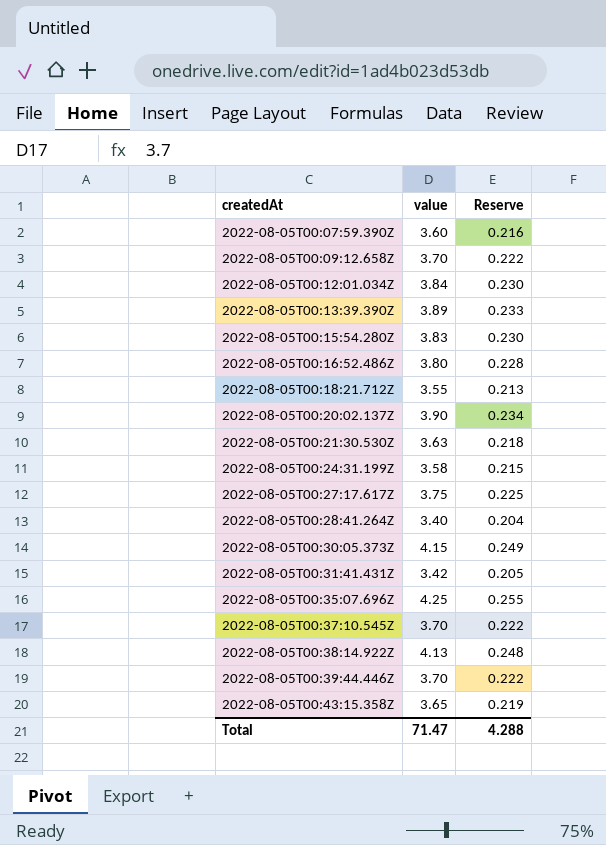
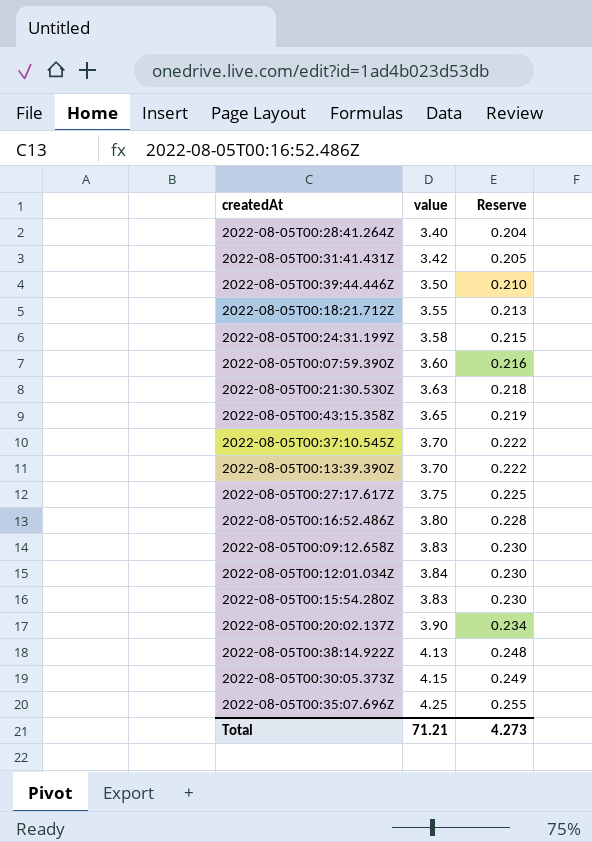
row order: createdAt ascending -> Reserve ascending
2022-08-05T00:39:44.446Z | value: 3.70 -> 3.50
2022-08-05T00:39:44.446Z | Reserve: 0.222 -> 0.210
2022-08-05T00:13:39.390Z | value: 3.89 -> 3.70
2022-08-05T00:13:39.390Z | Reserve: 0.233 -> 0.222
2022-08-05T00:09:12.658Z | value: 3.70 -> 3.83
2022-08-05T00:09:12.658Z | Reserve: 0.222 -> 0.230
Total | value: 71.47 -> 71.21
Total | Reserve: 4.288 -> 4.273

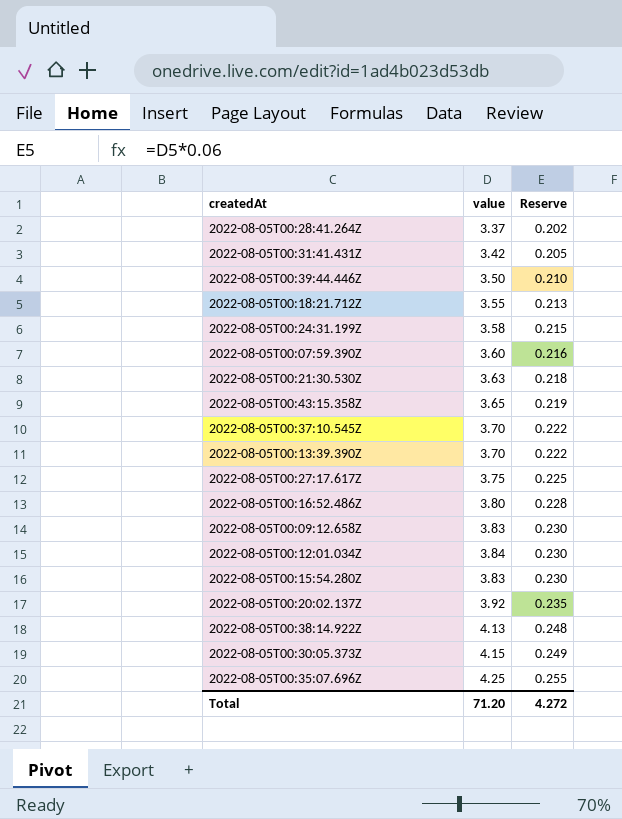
2022-08-05T00:28:41.264Z | value: 3.40 -> 3.37
2022-08-05T00:28:41.264Z | Reserve: 0.204 -> 0.202
2022-08-05T00:20:02.137Z | value: 3.90 -> 3.92
2022-08-05T00:20:02.137Z | Reserve: 0.234 -> 0.235
Total | value: 71.21 -> 71.20
Total | Reserve: 4.273 -> 4.272

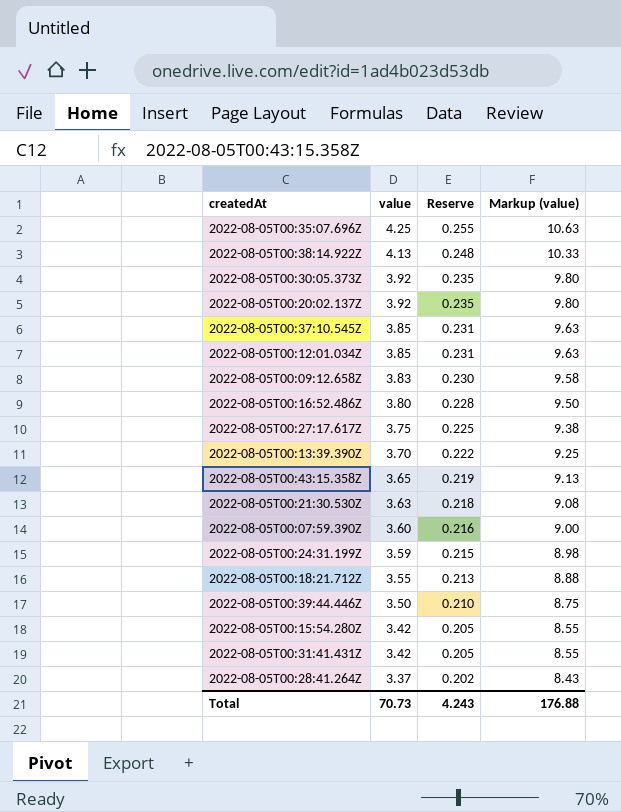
row order: Reserve ascending -> value descending
column Markup (value) | formula: none -> [value] * 2.5
2022-08-05T00:30:05.373Z | value: 4.15 -> 3.92
2022-08-05T00:30:05.373Z | Reserve: 0.249 -> 0.235
2022-08-05T00:37:10.545Z | value: 3.70 -> 3.85
2022-08-05T00:37:10.545Z | Reserve: 0.222 -> 0.231
2022-08-05T00:12:01.034Z | value: 3.84 -> 3.85
2022-08-05T00:12:01.034Z | Reserve: 0.230 -> 0.231
2022-08-05T00:24:31.199Z | value: 3.58 -> 3.59
2022-08-05T00:15:54.280Z | value: 3.83 -> 3.42
2022-08-05T00:15:54.280Z | Reserve: 0.230 -> 0.205
Total | value: 71.20 -> 70.73
Total | Reserve: 4.272 -> 4.243

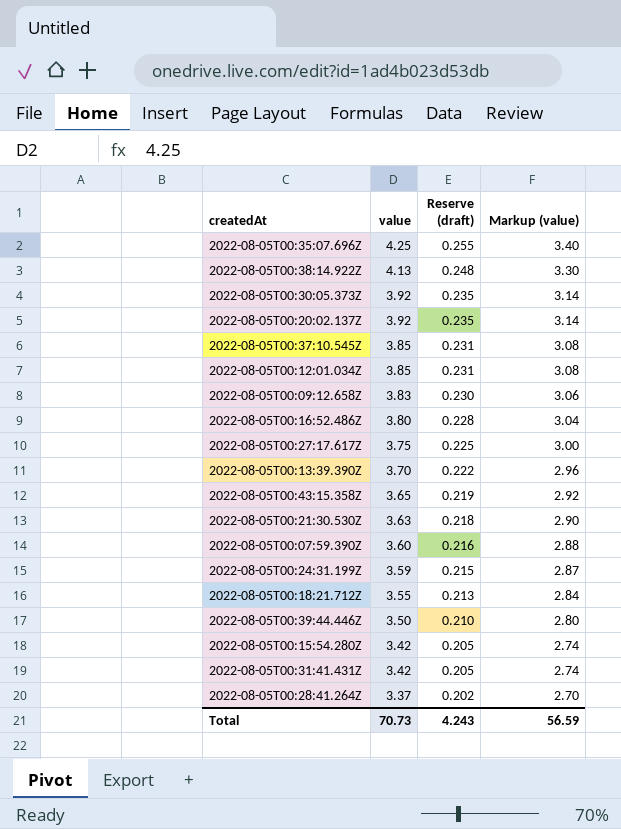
column name: Reserve -> Reserve (draft)
column Markup (value) | formula: [value] * 2.5 -> [value] * 0.8
Total | Markup (value): 176.88 -> 56.59

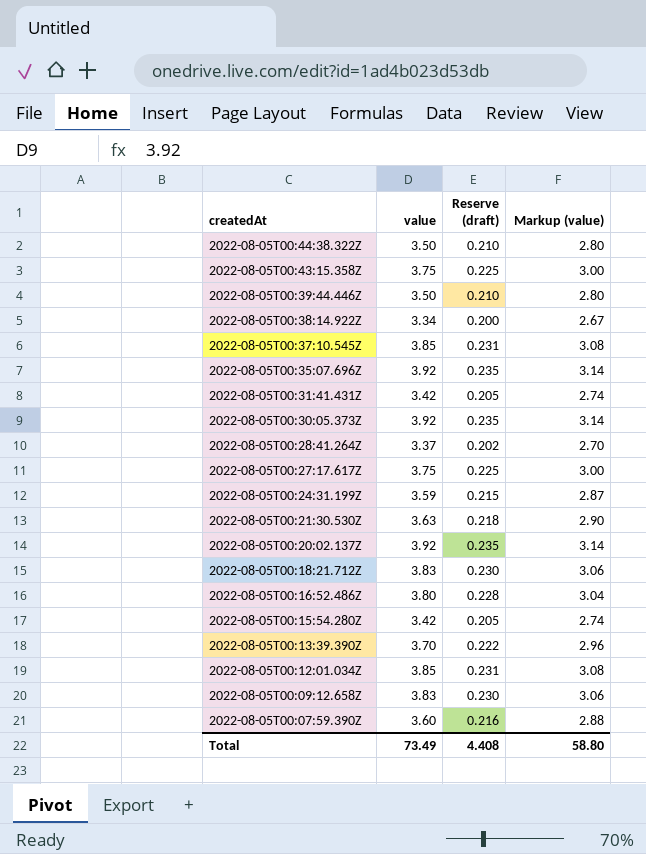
row order: value descending -> createdAt descending
row 2022-08-05T00:44:38.322Z: none -> 3.50 | 0.210 | 2.80
2022-08-05T00:43:15.358Z | value: 3.65 -> 3.75
2022-08-05T00:43:15.358Z | Reserve (draft): 0.219 -> 0.225
2022-08-05T00:43:15.358Z | Markup (value): 2.92 -> 3.00
2022-08-05T00:38:14.922Z | value: 4.13 -> 3.34
2022-08-05T00:38:14.922Z | Reserve (draft): 0.248 -> 0.200
2022-08-05T00:38:14.922Z | Markup (value): 3.30 -> 2.67
2022-08-05T00:35:07.696Z | value: 4.25 -> 3.92
2022-08-05T00:35:07.696Z | Reserve (draft): 0.255 -> 0.235
2022-08-05T00:35:07.696Z | Markup (value): 3.40 -> 3.14
2022-08-05T00:18:21.712Z | value: 3.55 -> 3.83
2022-08-05T00:18:21.712Z | Reserve (draft): 0.213 -> 0.230
2022-08-05T00:18:21.712Z | Markup (value): 2.84 -> 3.06
Total | value: 70.73 -> 73.49
Total | Reserve (draft): 4.243 -> 4.408
Total | Markup (value): 56.59 -> 58.80

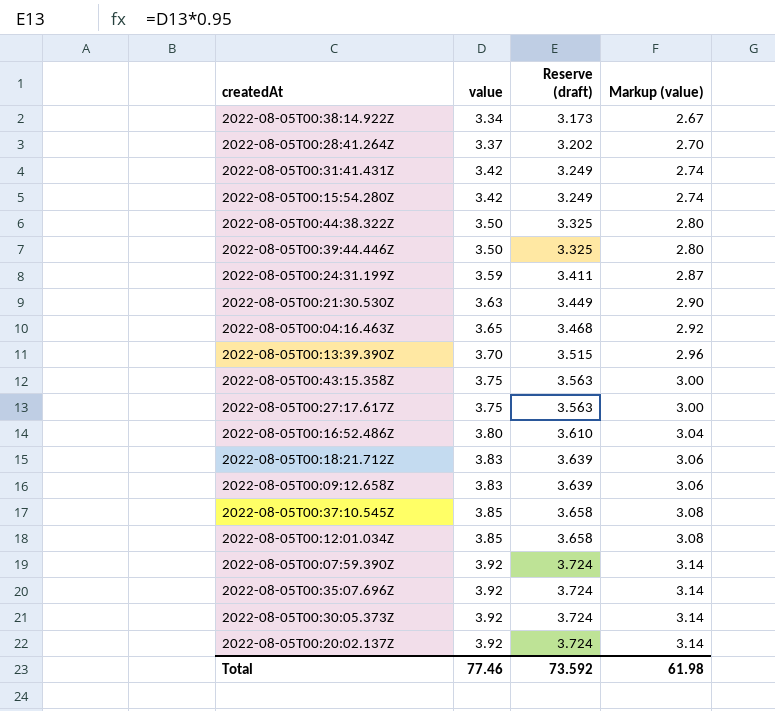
row order: createdAt descending -> value ascending
column Reserve (draft) | formula: [value] * 0.06 -> [value] * 0.95
row 2022-08-05T00:04:16.463Z: none -> 3.65 | 3.468 | 2.92
2022-08-05T00:07:59.390Z | value: 3.60 -> 3.92
2022-08-05T00:07:59.390Z | Markup (value): 2.88 -> 3.14
Total | value: 73.49 -> 77.46
Total | Reserve (draft): 4.408 -> 73.592
Total | Markup (value): 58.80 -> 61.98

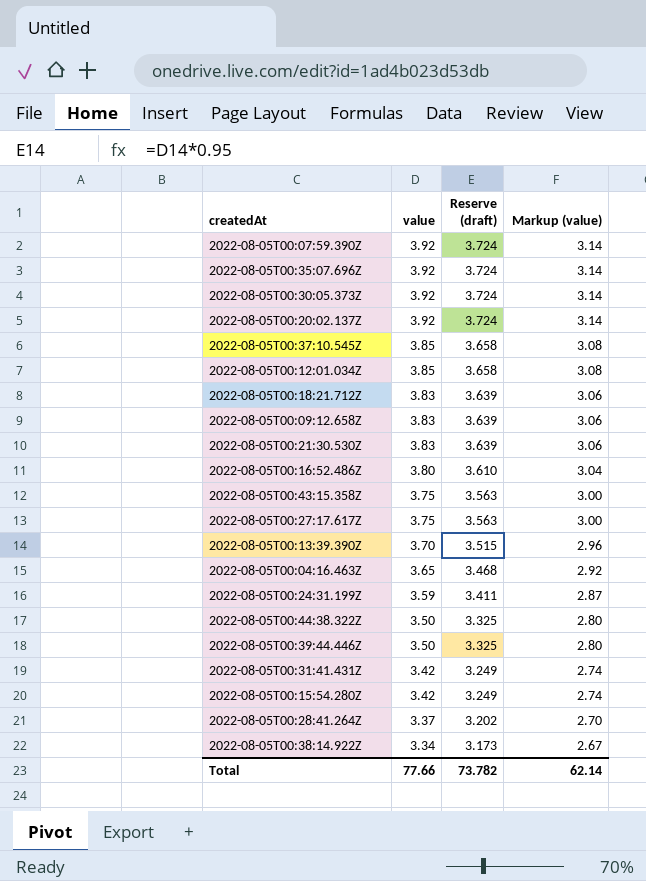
row order: value ascending -> value descending
2022-08-05T00:21:30.530Z | value: 3.63 -> 3.83
2022-08-05T00:21:30.530Z | Reserve (draft): 3.449 -> 3.639
2022-08-05T00:21:30.530Z | Markup (value): 2.90 -> 3.06
Total | value: 77.46 -> 77.66
Total | Reserve (draft): 73.592 -> 73.782
Total | Markup (value): 61.98 -> 62.14

